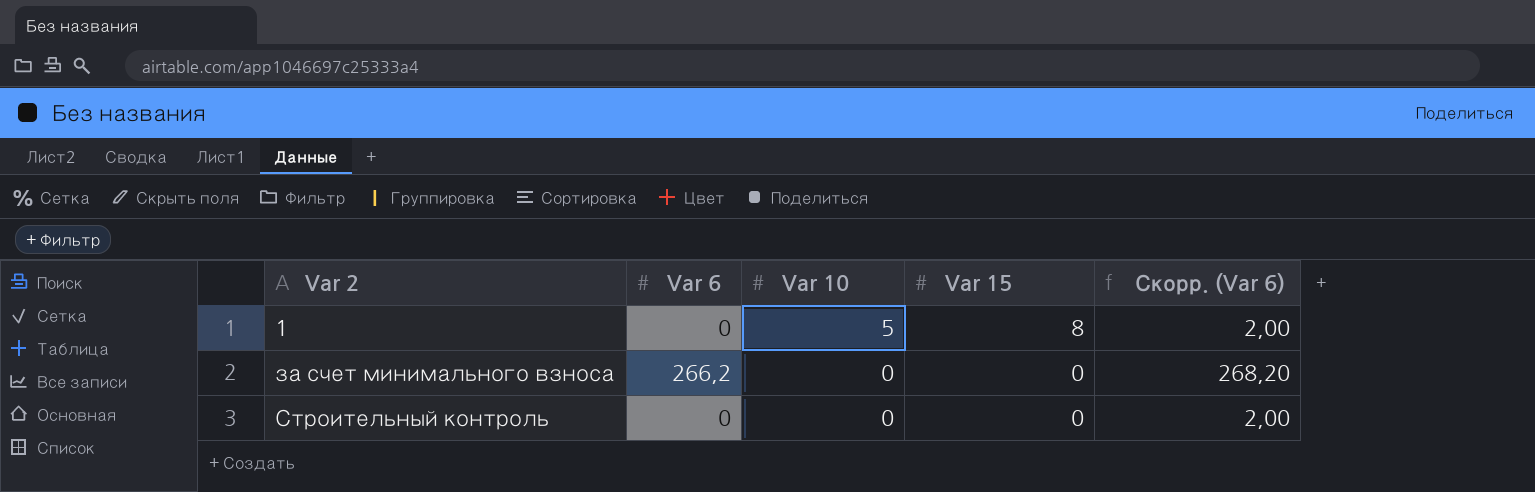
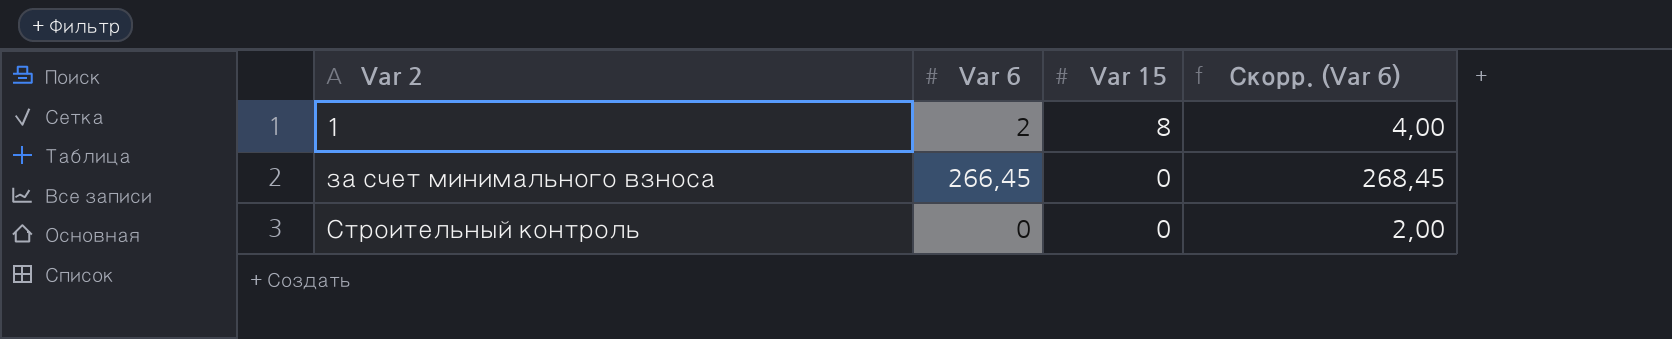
column Var 10 | position: 3 -> none
1 | Var 6: 0 -> 2
1 | Скорр. (Var 6): 2,00 -> 4,00
за счет минимального взноса | Var 6: 266,2 -> 266,45
за счет минимального взноса | Скорр. (Var 6): 268,20 -> 268,45

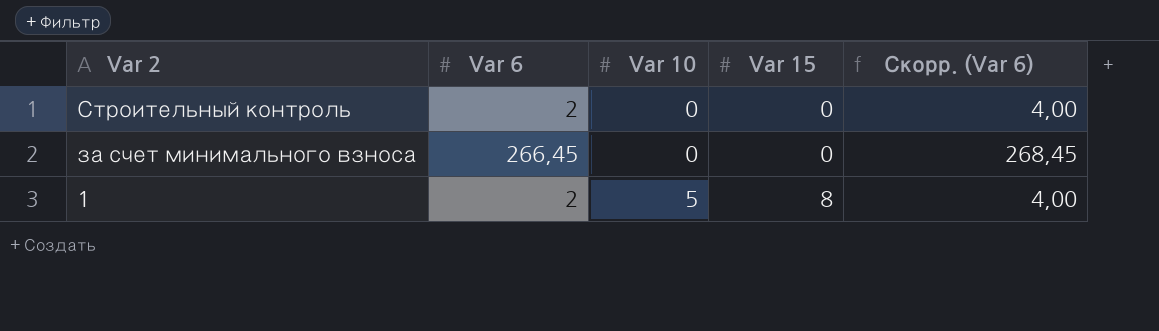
row order: Var 2 ascending -> Var 2 descending
column Var 10 | position: none -> 3
Строительный контроль | Var 6: 0 -> 2
Строительный контроль | Скорр. (Var 6): 2,00 -> 4,00

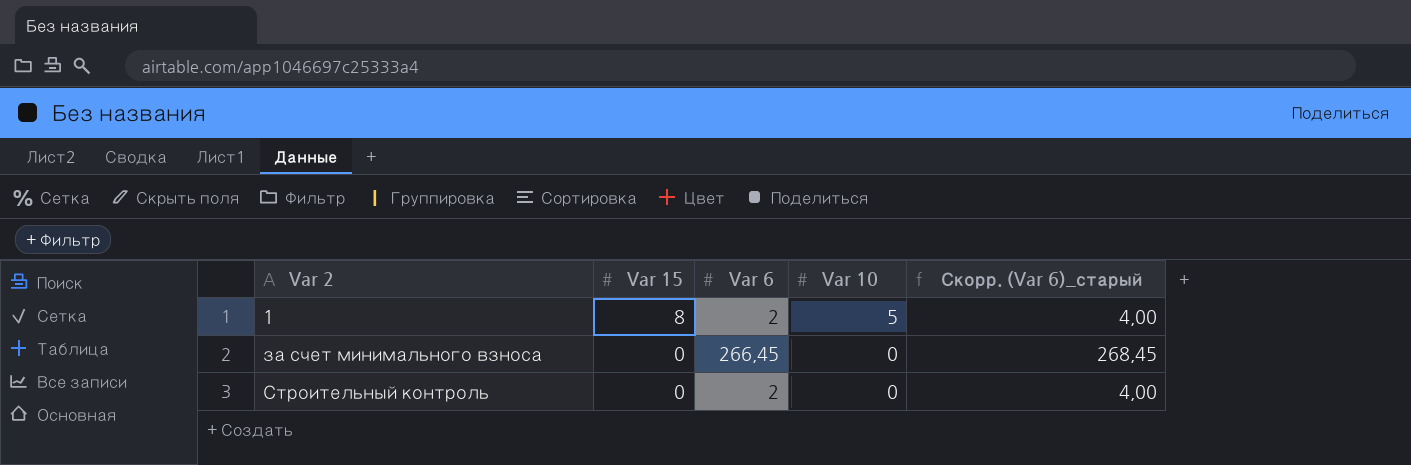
row order: Var 2 descending -> Var 2 ascending
column Var 15 | position: 4 -> 2
column name: Скорр. (Var 6) -> Скорр. (Var 6)_старый

